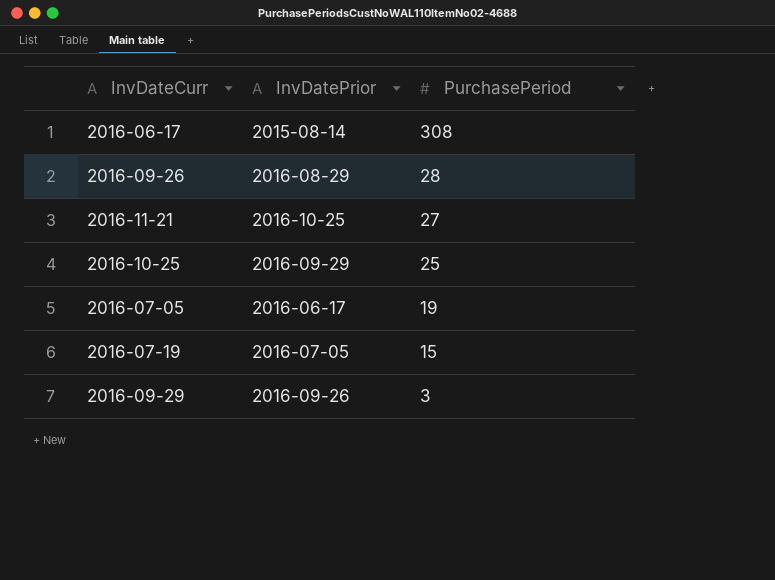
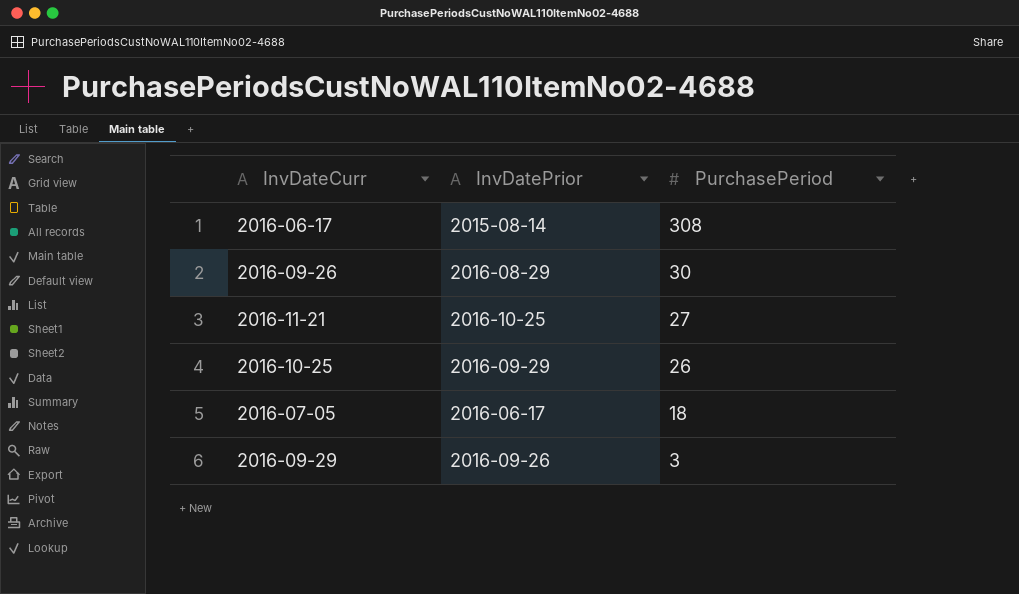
row 2016-07-19: 2016-07-05 | 15 -> none
2016-09-26 | PurchasePeriod: 28 -> 30
2016-10-25 | PurchasePeriod: 25 -> 26
2016-07-05 | PurchasePeriod: 19 -> 18

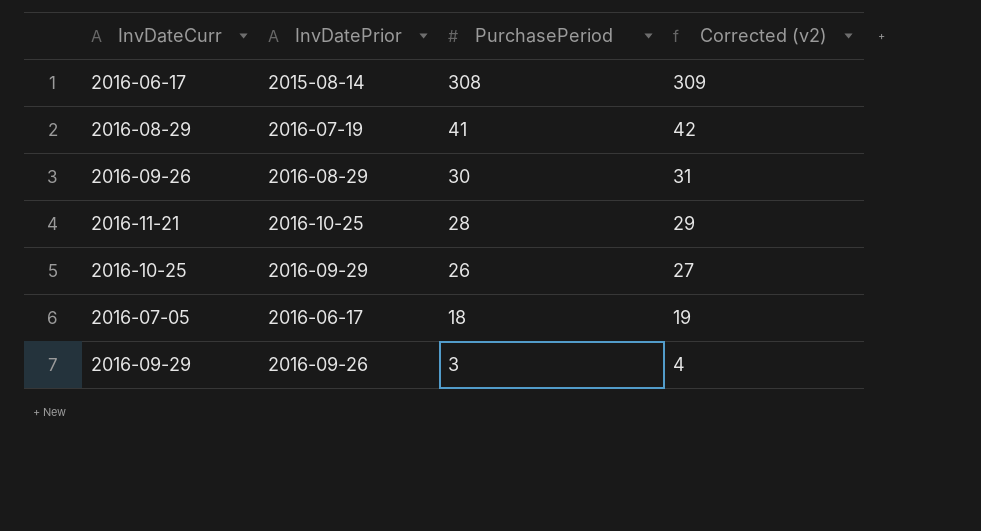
column Corrected (v2) | formula: none -> [PurchasePeriod] + 1
row 2016-08-29: none -> 2016-07-19 | 41 | 42
2016-11-21 | PurchasePeriod: 27 -> 28

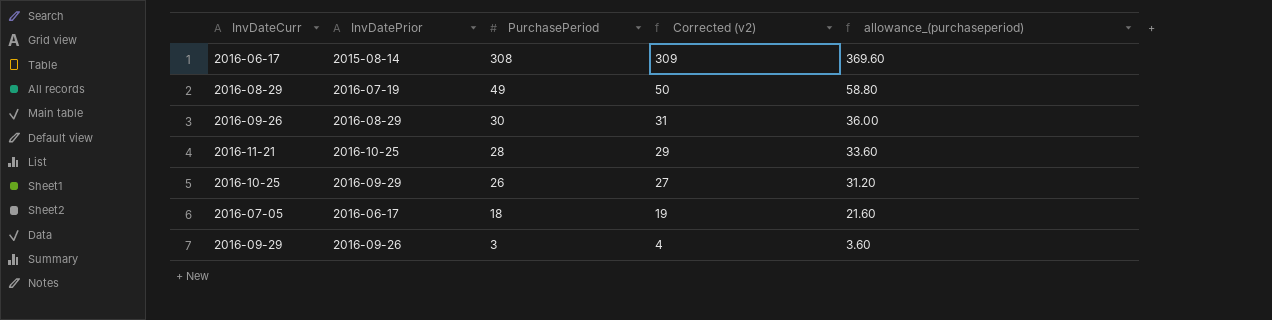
column allowance_(purchaseperiod) | formula: none -> [PurchasePeriod] * 1.2
2016-08-29 | PurchasePeriod: 41 -> 49
2016-08-29 | Corrected (v2): 42 -> 50

